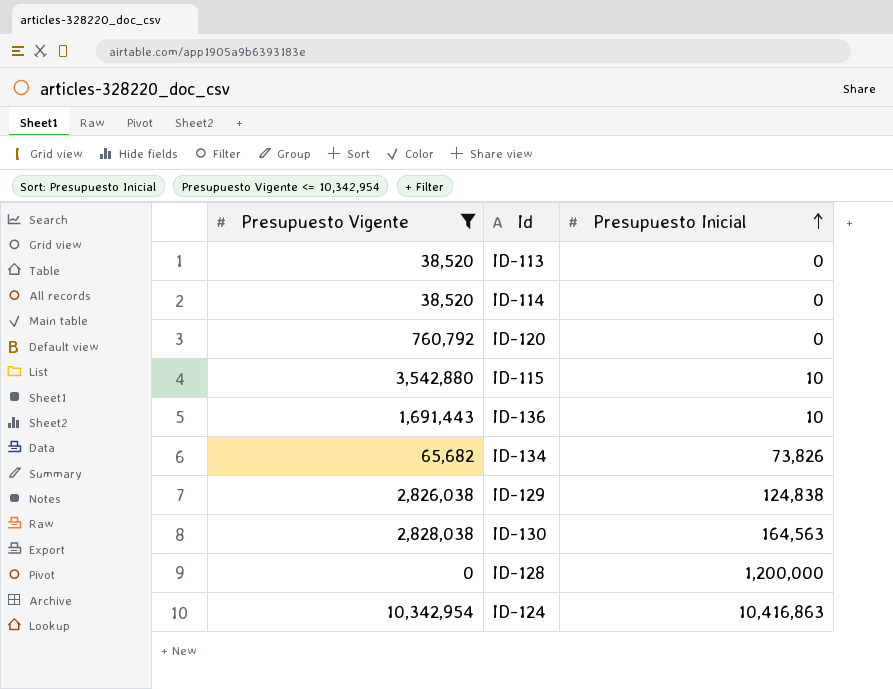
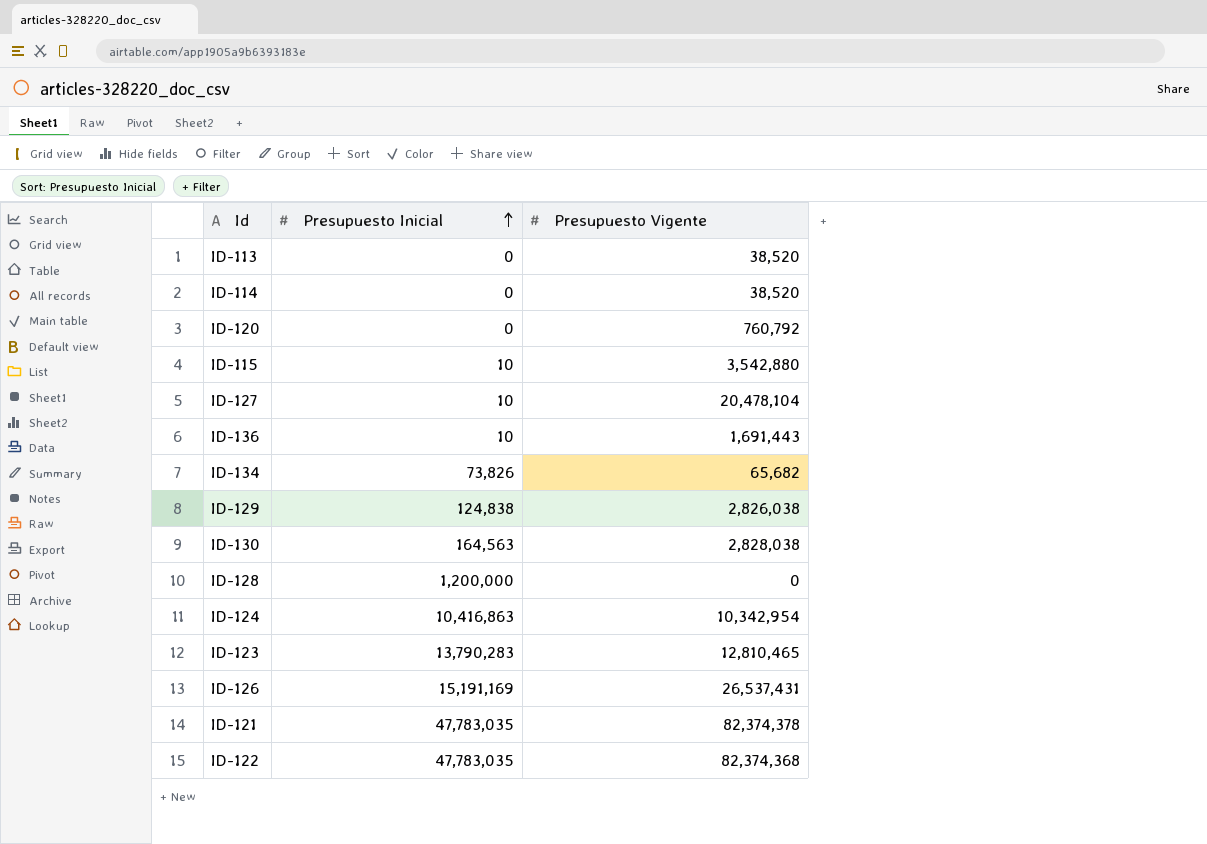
filter: Presupuesto Vigente <= 10,342,954 -> none
column Presupuesto Vigente | position: 1 -> 3

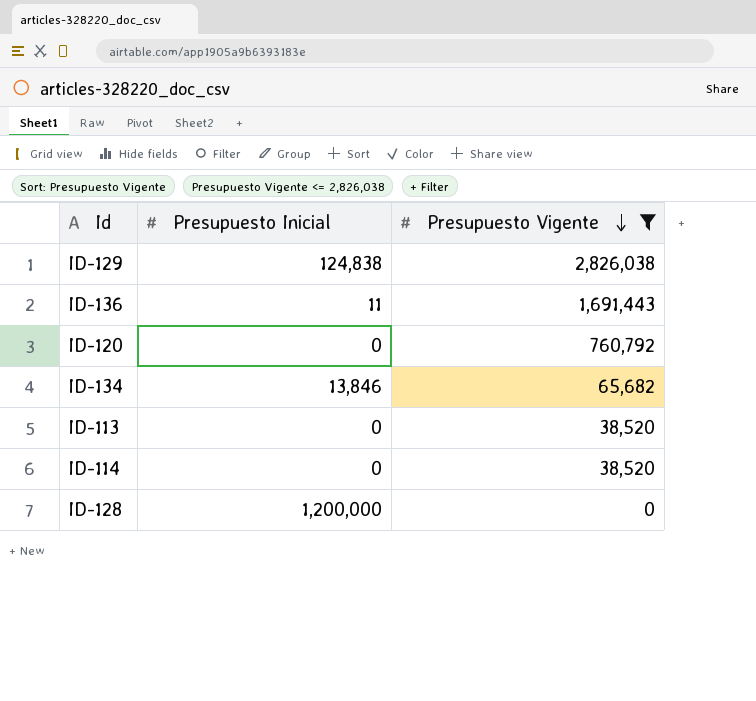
filter: none -> Presupuesto Vigente <= 2,826,038
row order: Presupuesto Inicial ascending -> Presupuesto Vigente descending
ID-136 | Presupuesto Inicial: 10 -> 11
ID-134 | Presupuesto Inicial: 73,826 -> 13,846

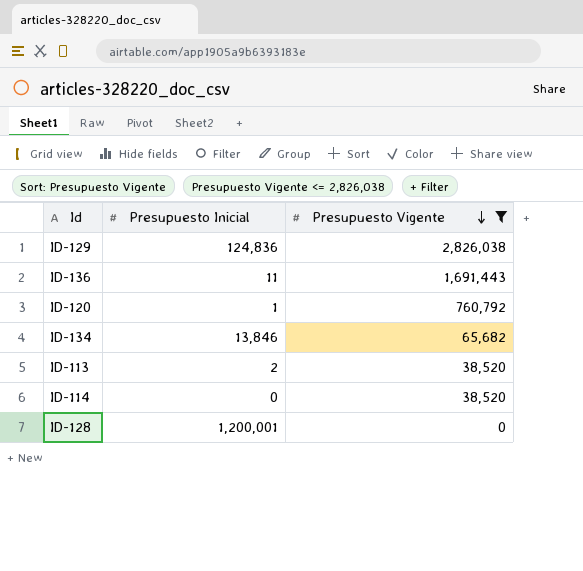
ID-129 | Presupuesto Inicial: 124,838 -> 124,836
ID-120 | Presupuesto Inicial: 0 -> 1
ID-113 | Presupuesto Inicial: 0 -> 2
ID-128 | Presupuesto Inicial: 1,200,000 -> 1,200,001

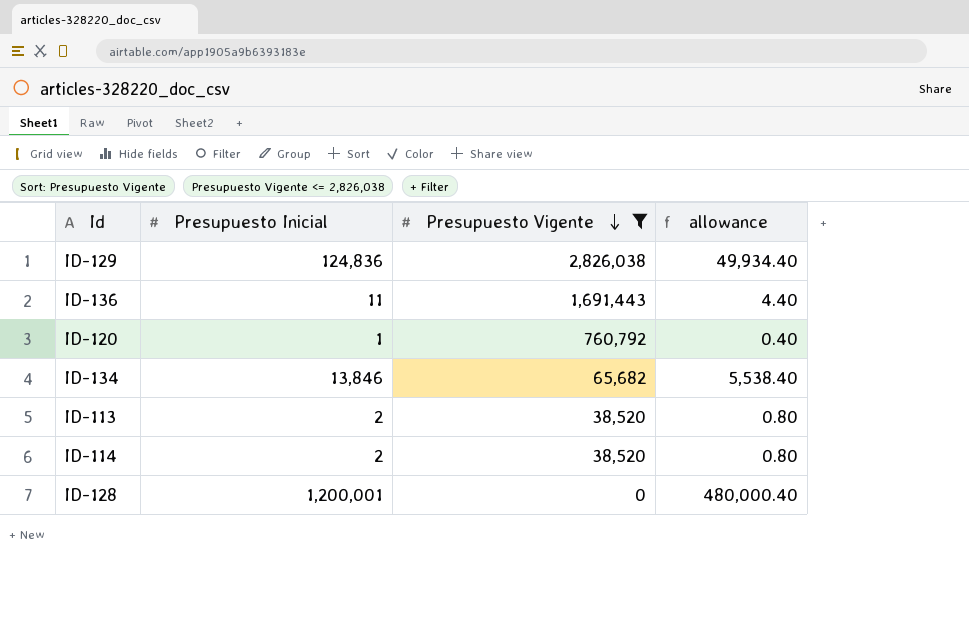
column allowance | formula: none -> [Presupuesto Inicial] * 0.4
ID-114 | Presupuesto Inicial: 0 -> 2

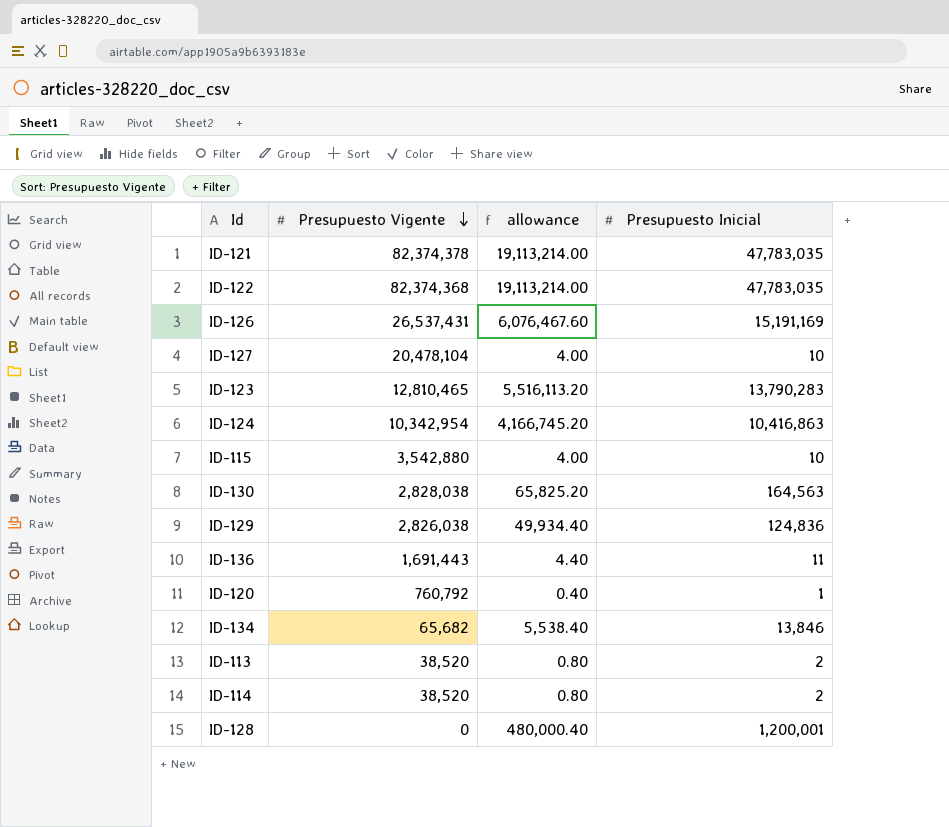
filter: Presupuesto Vigente <= 2,826,038 -> none
column Presupuesto Inicial | position: 2 -> 4

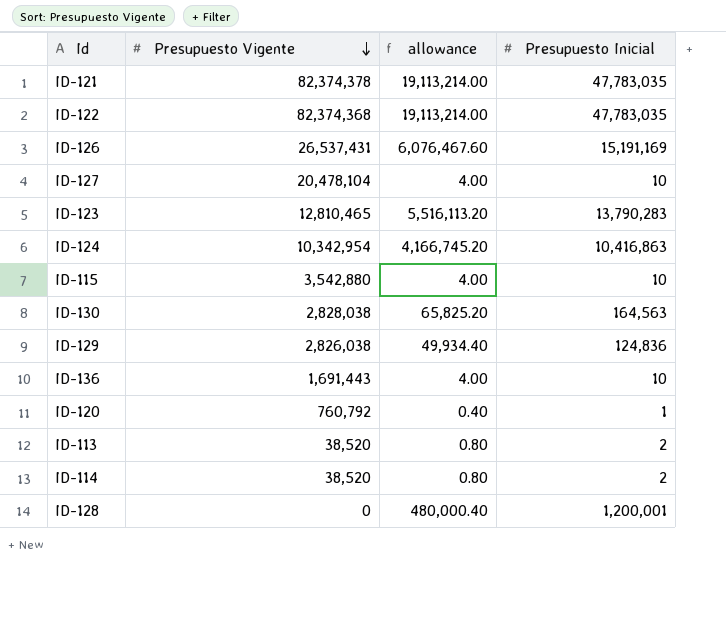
row ID-134: 65,682 | 5,538.40 | 13,846 -> none
ID-136 | allowance: 4.40 -> 4.00
ID-136 | Presupuesto Inicial: 11 -> 10

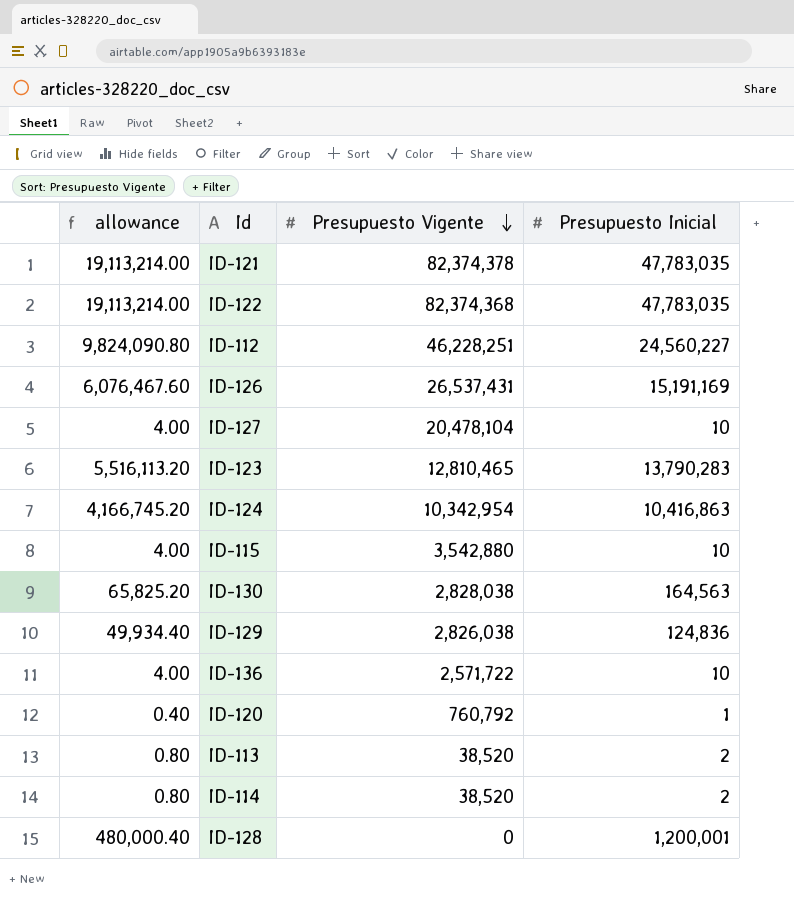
column allowance | position: 3 -> 1
row ID-112: none -> 9,824,090.80 | 46,228,251 | 24,560,227
ID-136 | Presupuesto Vigente: 1,691,443 -> 2,571,722

